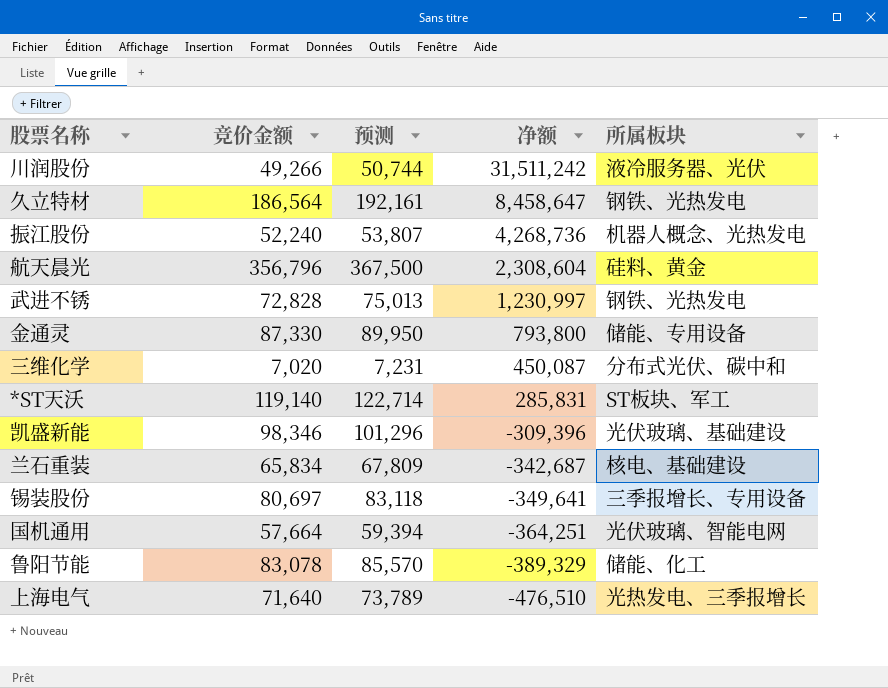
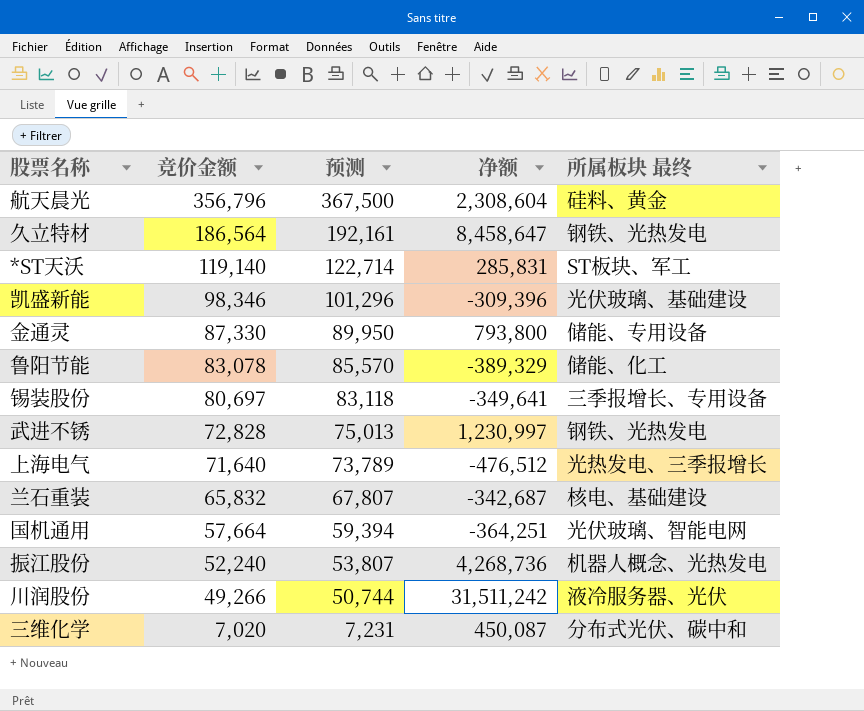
row order: 净额 descending -> 竞价金额 descending
column name: 所属板块 -> 所属板块 最终
上海电气 | 净额: -476,510 -> -476,512
兰石重装 | 竞价金额: 65,834 -> 65,832
兰石重装 | 预测: 67,809 -> 67,807

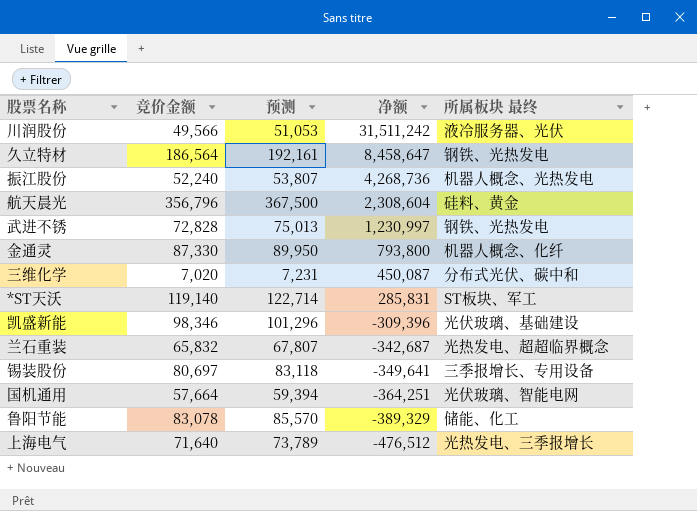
row order: 竞价金额 descending -> 净额 descending
川润股份 | 竞价金额: 49,266 -> 49,566
川润股份 | 预测: 50,744 -> 51,053
金通灵 | 所属板块 最终: 储能、专用设备 -> 机器人概念、化纤
兰石重装 | 所属板块 最终: 核电、基础建设 -> 光热发电、超超临界概念

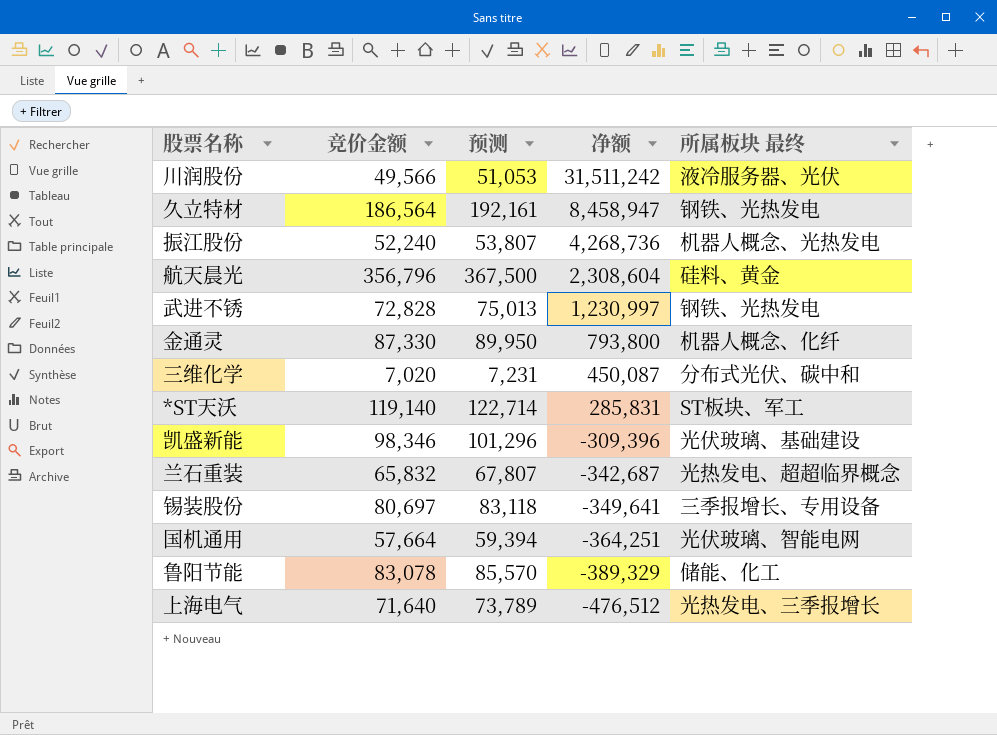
久立特材 | 净额: 8,458,647 -> 8,458,947

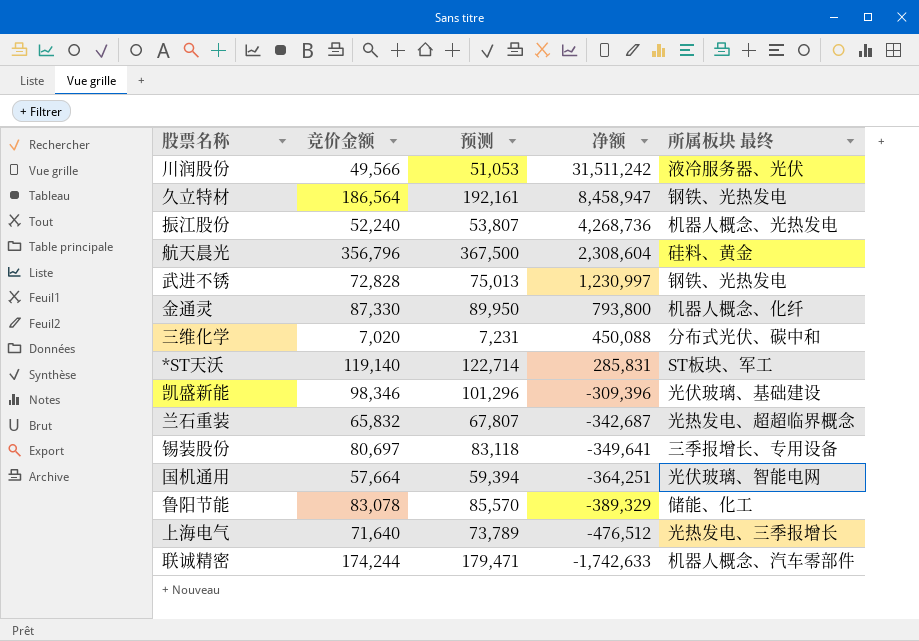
三维化学 | 净额: 450,087 -> 450,088
row 联诚精密: none -> 174,244 | 179,471 | -1,742,633 | 机器人概念、汽车零部件

